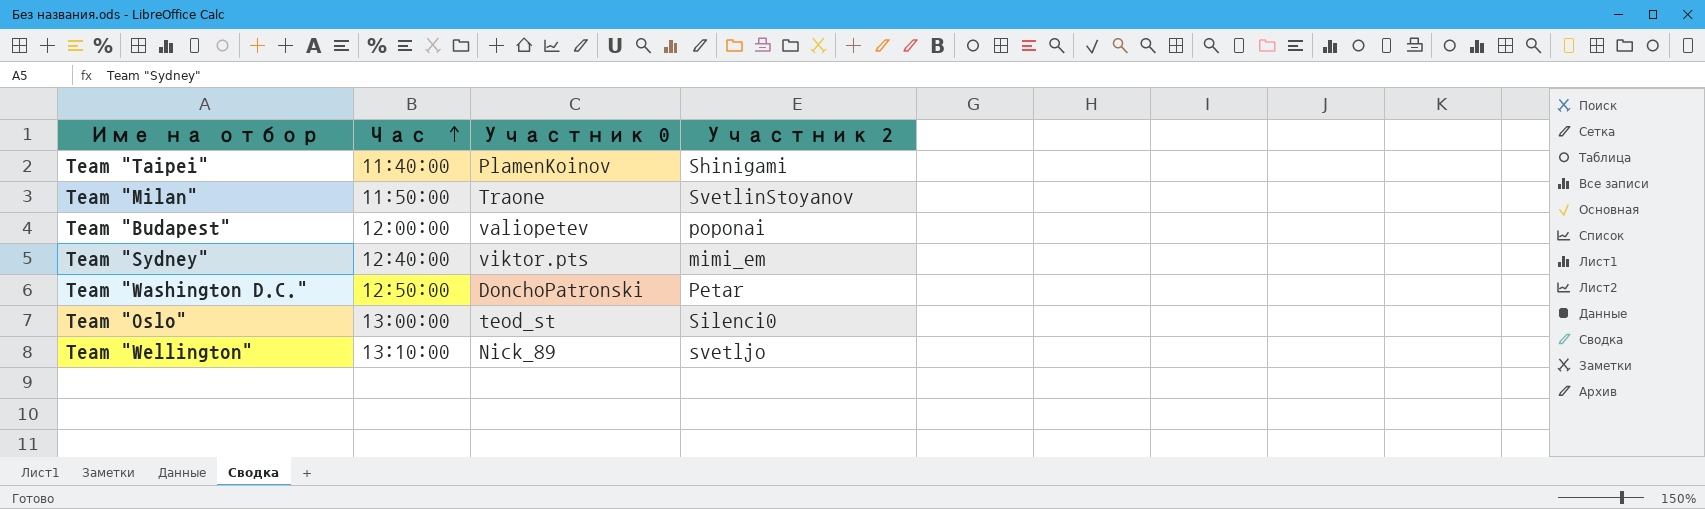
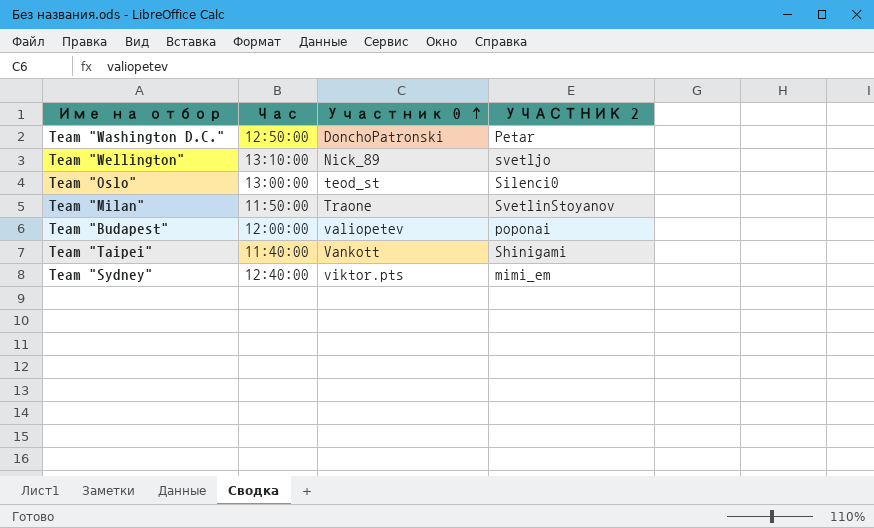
row order: Час ascending -> Участник 0 ascending
column name: Участник 2 -> УЧАСТНИК 2
Team "Taipei" | Участник 0: PlamenKoinov -> Vankott

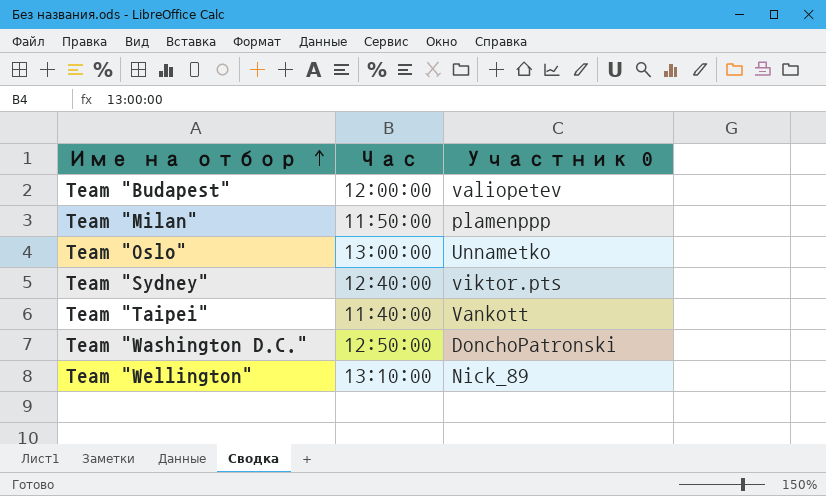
row order: Участник 0 ascending -> Име на отбор ascending
column УЧАСТНИК 2 | position: 4 -> none
Team "Milan" | Участник 0: Traone -> plamenppp
Team "Oslo" | Участник 0: teod_st -> Unnametko

